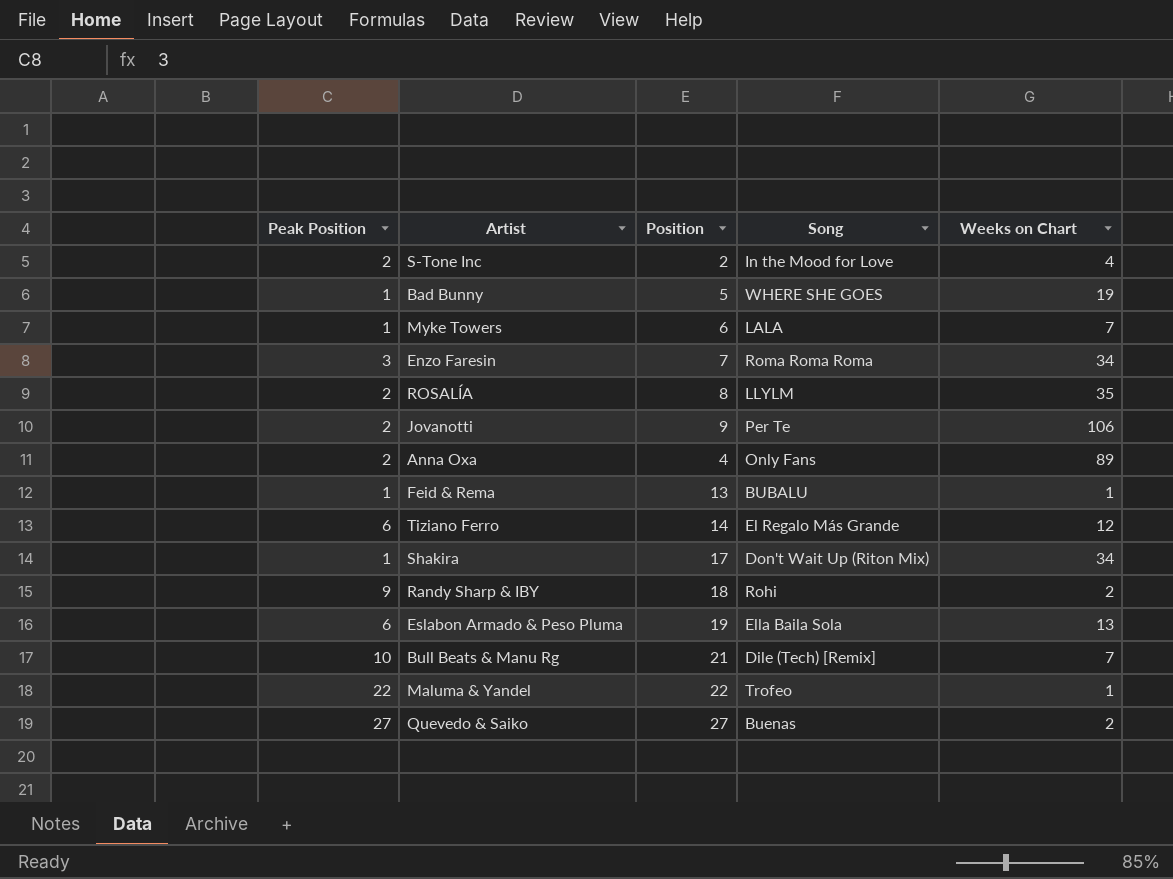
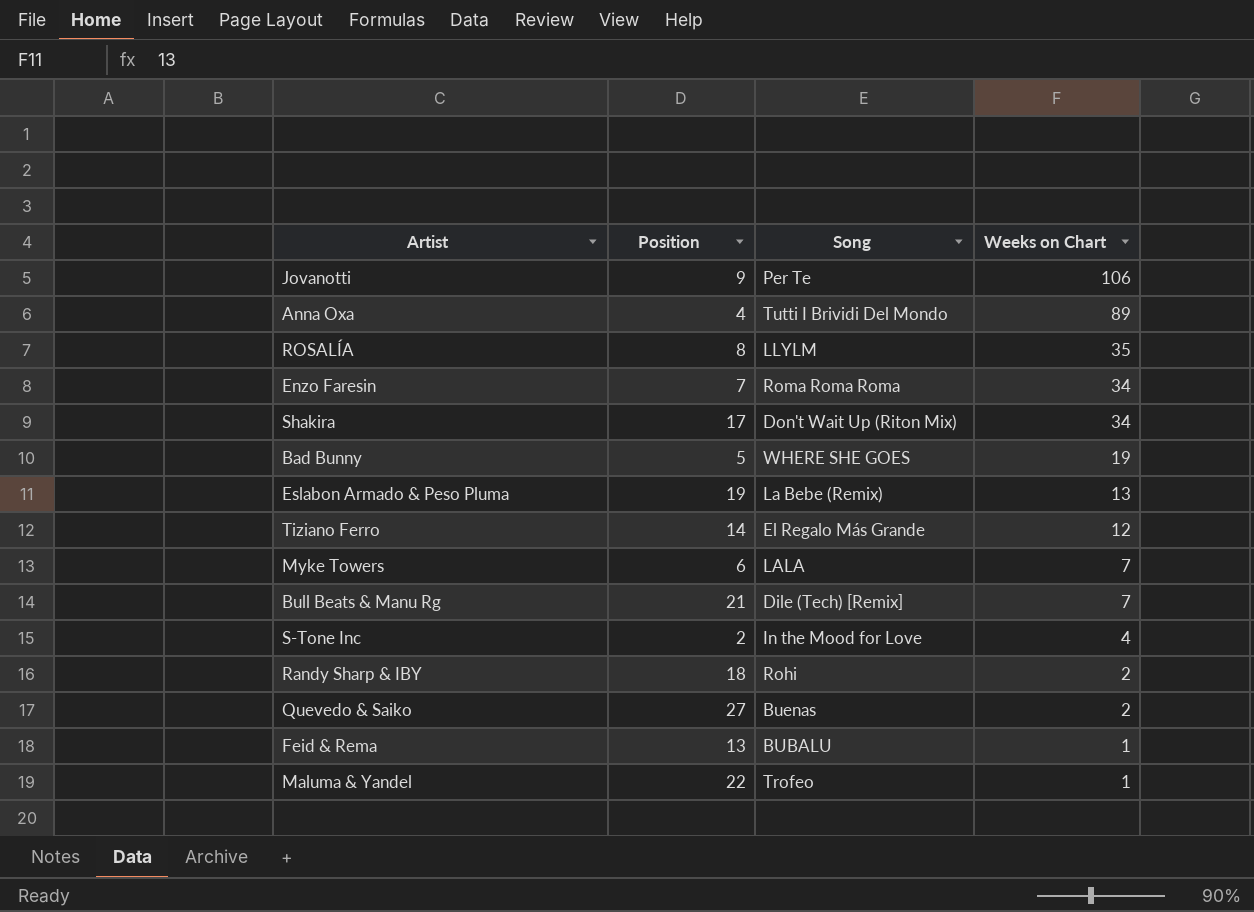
row order: none -> Weeks on Chart descending
column Peak Position | position: 1 -> none
Anna Oxa | Song: Only Fans -> Tutti I Brividi Del Mondo
Eslabon Armado & Peso Pluma | Song: Ella Baila Sola -> La Bebe (Remix)

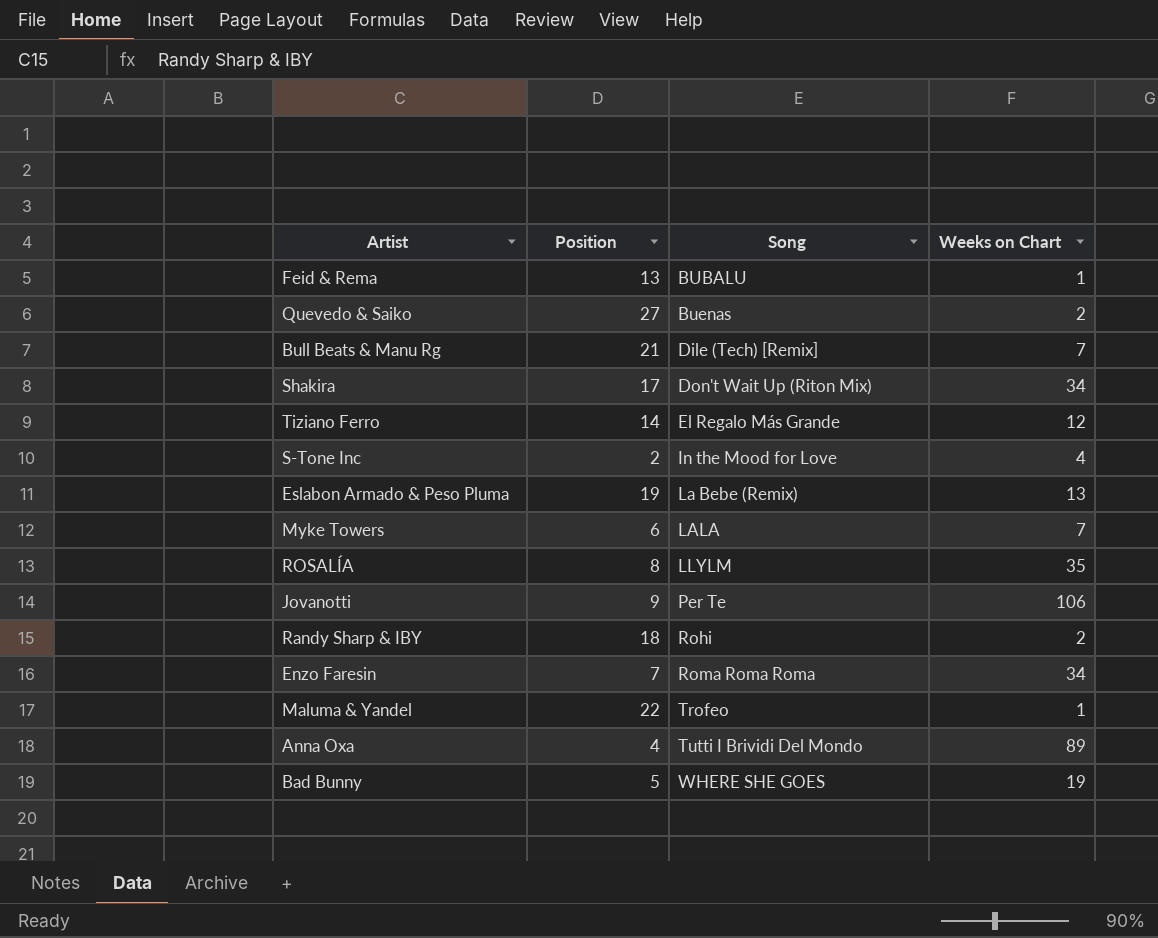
row order: Weeks on Chart descending -> Song ascending

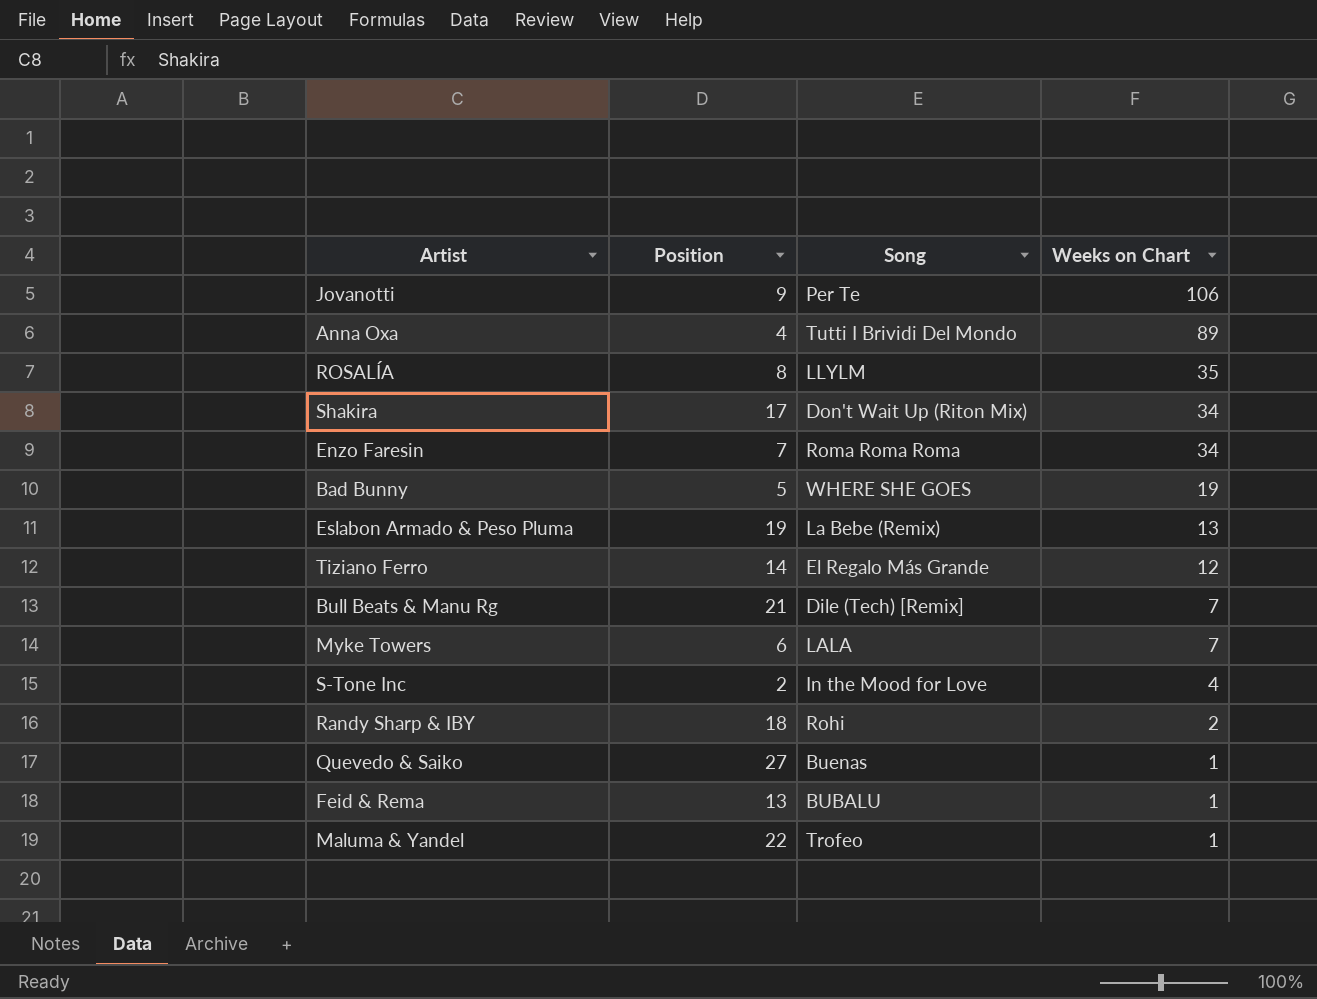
row order: Song ascending -> Weeks on Chart descending
Quevedo & Saiko | Weeks on Chart: 2 -> 1

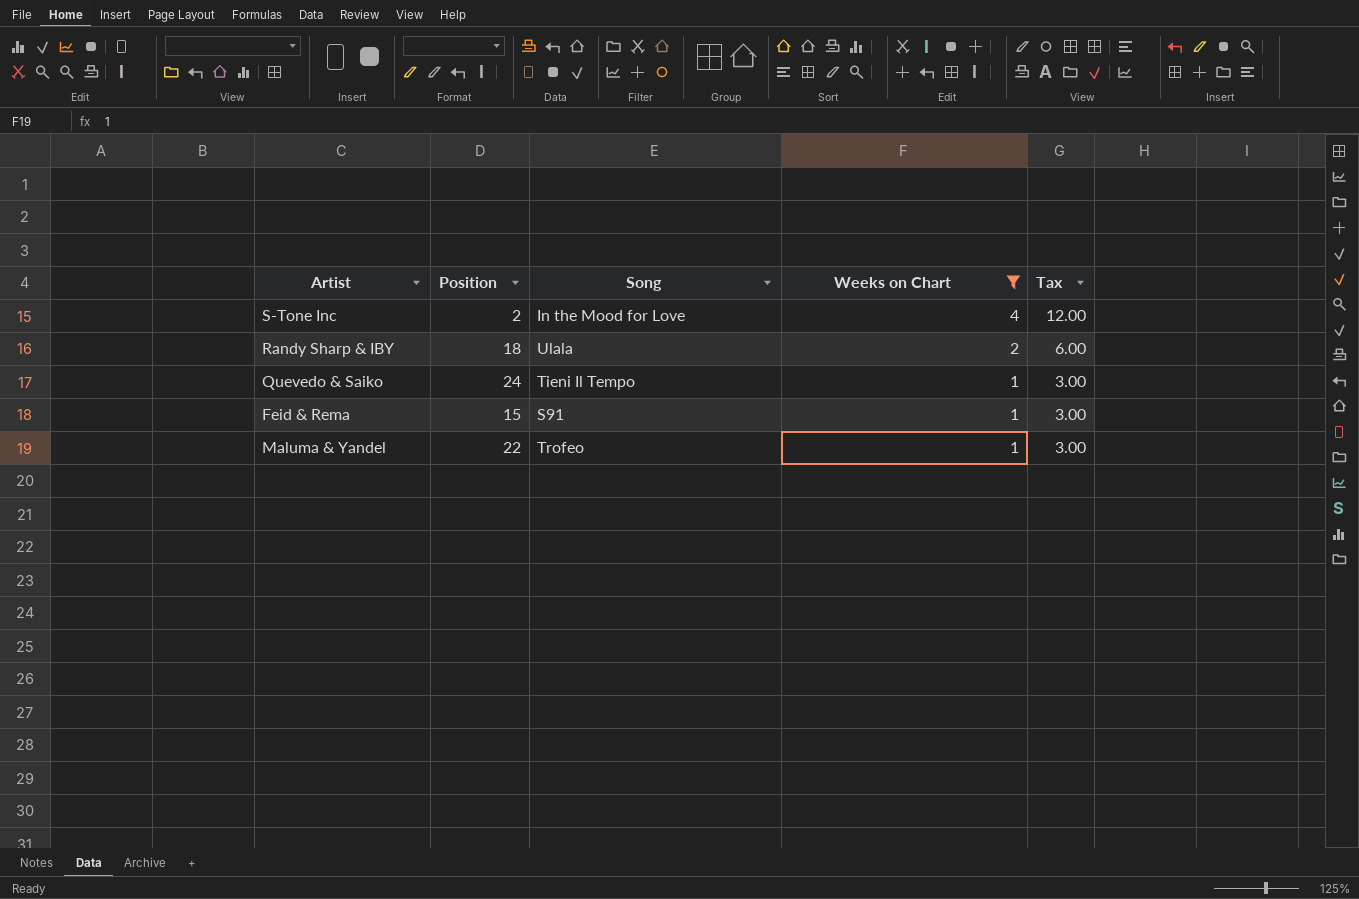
filter: none -> Weeks on Chart <= 4
column Tax | formula: none -> [Weeks on Chart] * 3
Randy Sharp & IBY | Song: Rohi -> Ulala
Quevedo & Saiko | Position: 27 -> 24
Quevedo & Saiko | Song: Buenas -> Tieni Il Tempo
Feid & Rema | Position: 13 -> 15
Feid & Rema | Song: BUBALU -> S91

